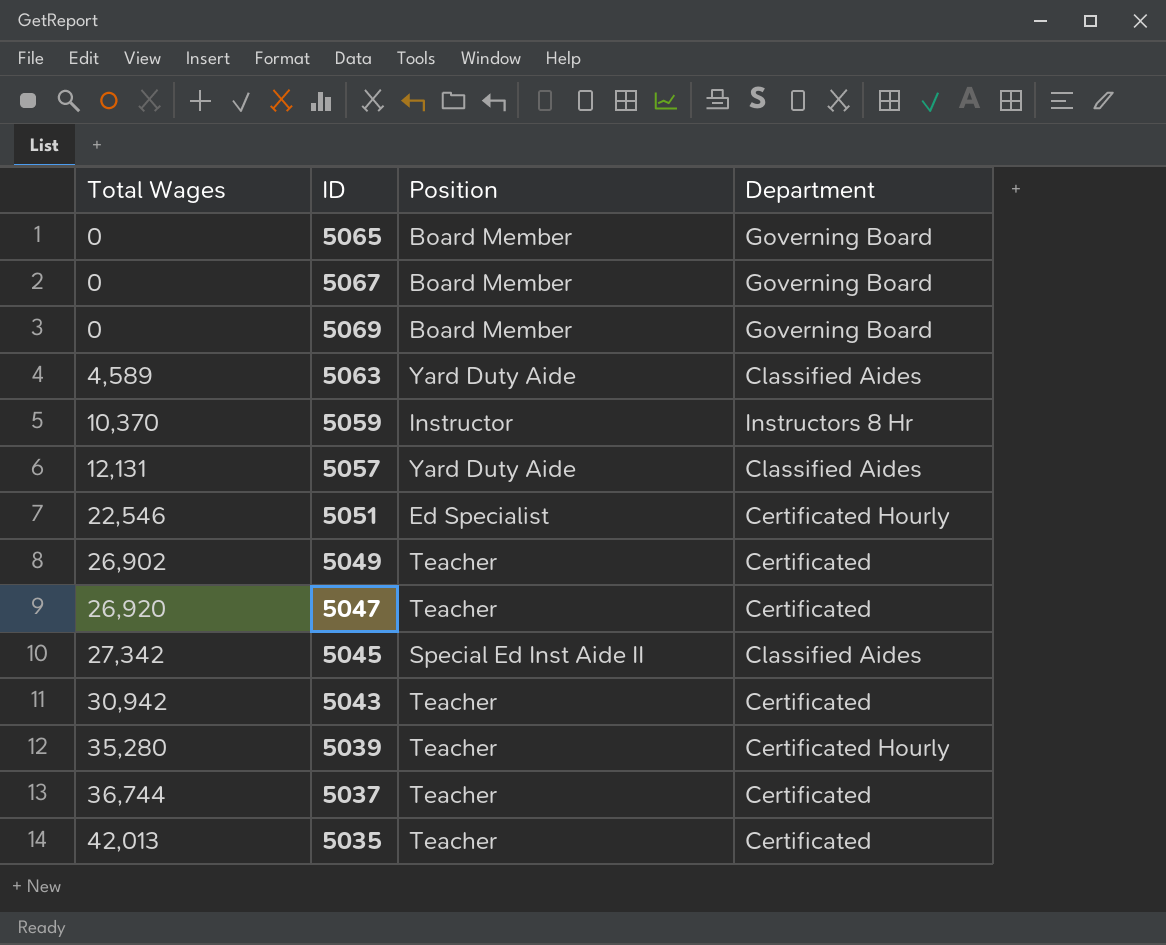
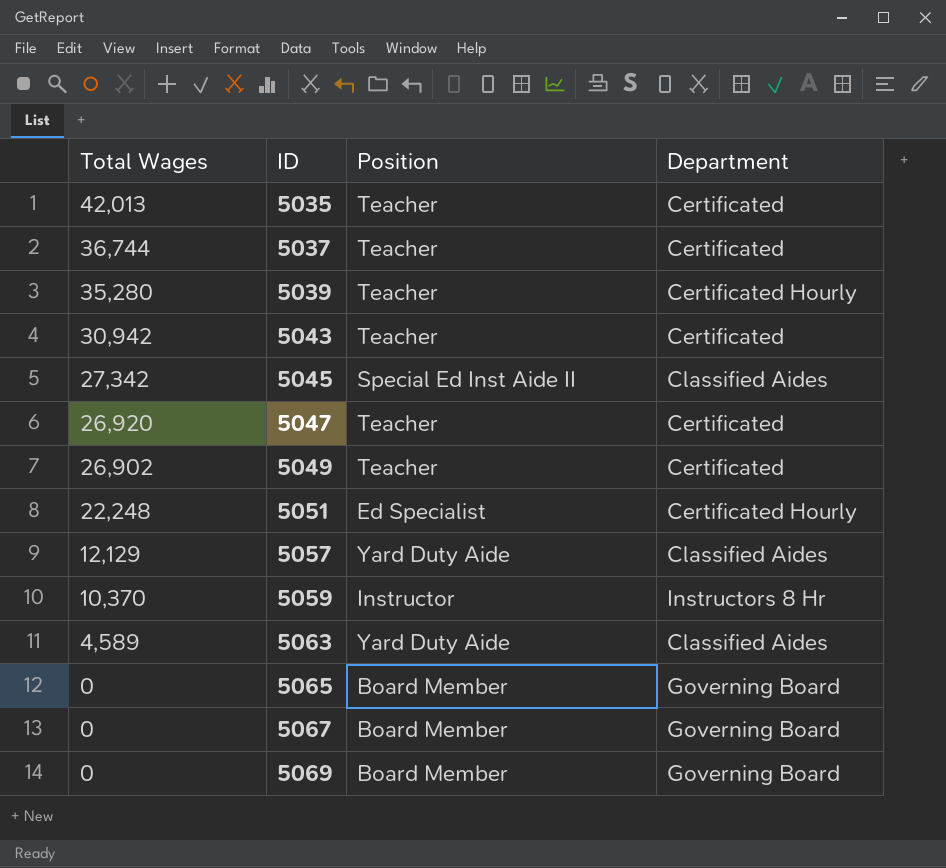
row order: Total Wages ascending -> Total Wages descending
5051 | Total Wages: 22,546 -> 22,248
5057 | Total Wages: 12,131 -> 12,129

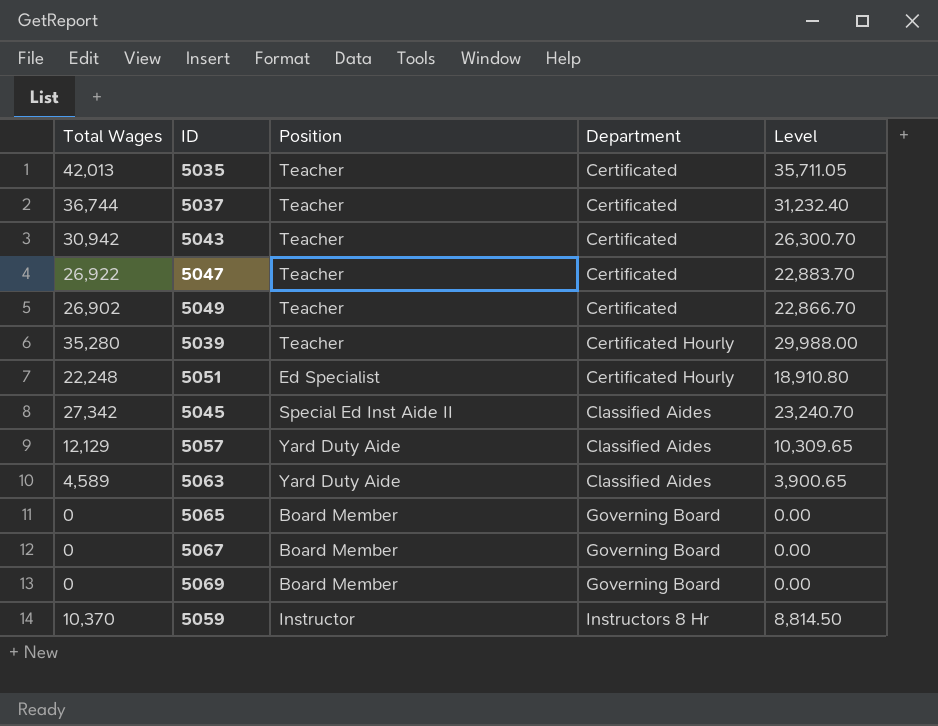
row order: Total Wages descending -> Department ascending
column Level | formula: none -> [Total Wages] * 0.85
5047 | Total Wages: 26,920 -> 26,922

